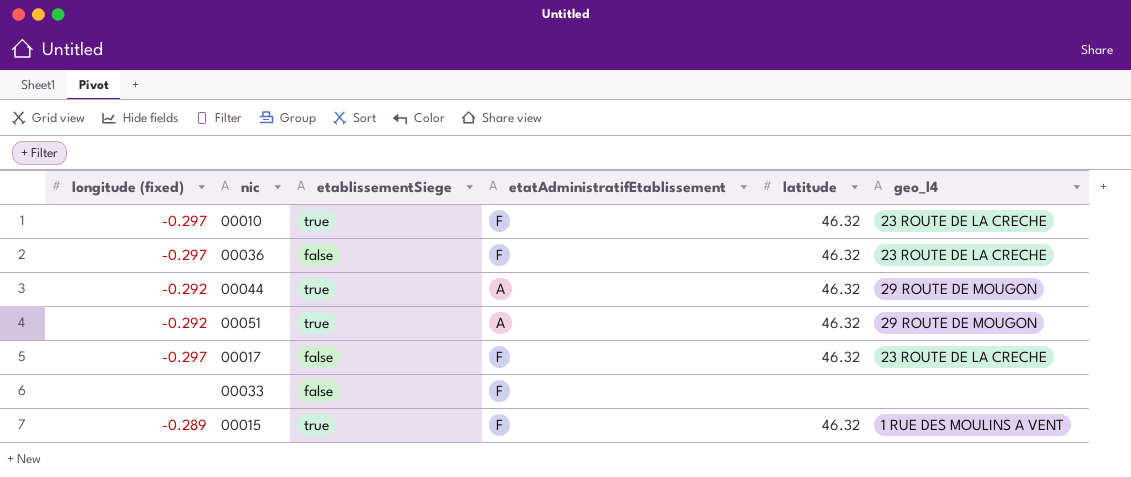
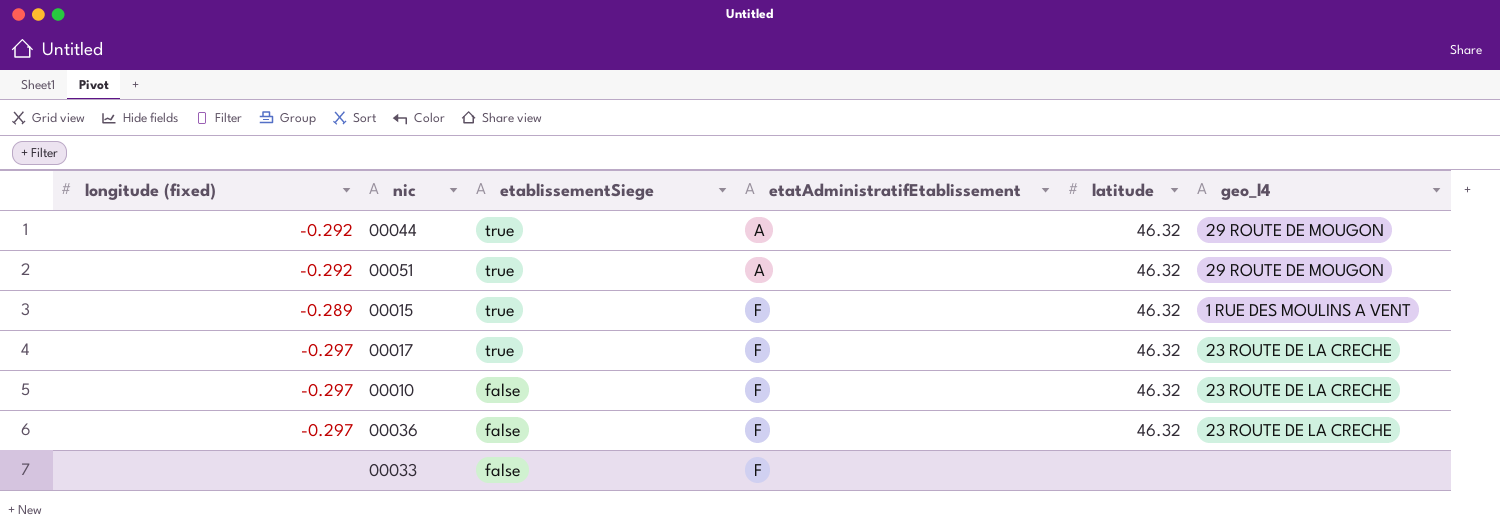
row order: none -> etablissementSiege descending
00017 | etablissementSiege: false -> true
00010 | etablissementSiege: true -> false

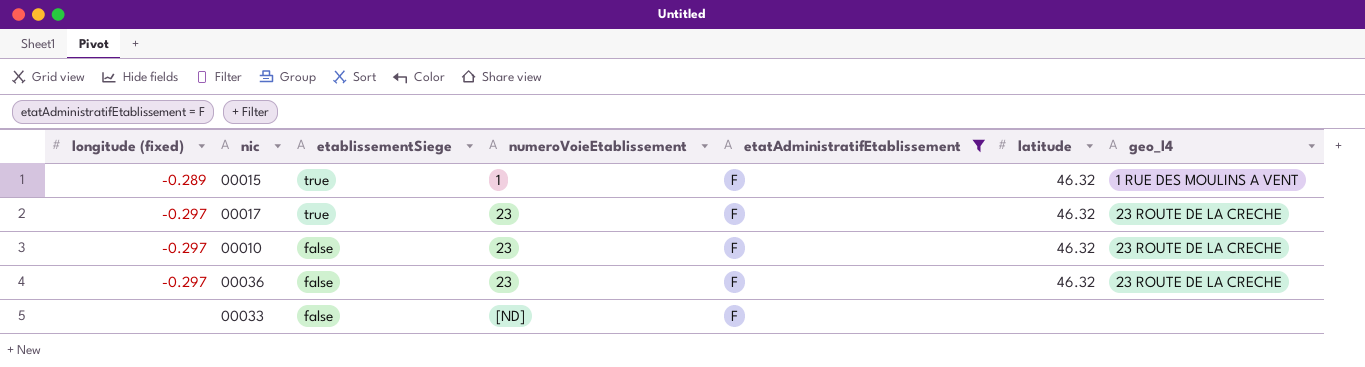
filter: none -> etatAdministratifEtablissement = F
column numeroVoieEtablissement | position: none -> 4

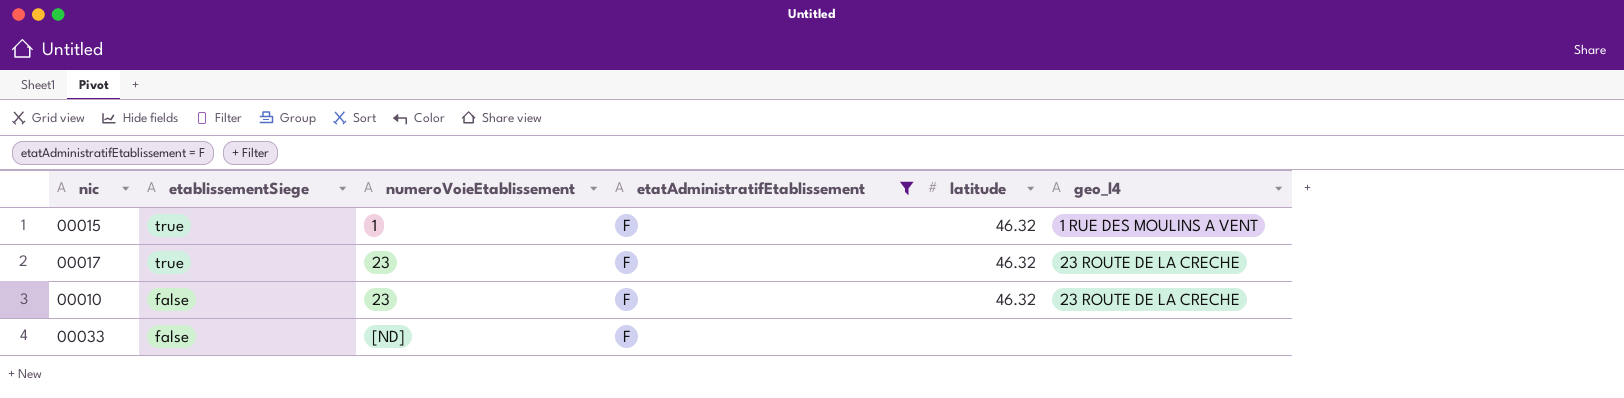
column longitude (fixed) | position: 1 -> none
row 00036: -0.297 | false | 23 | F | 46.32 | 23 ROUTE DE LA CRECHE -> none

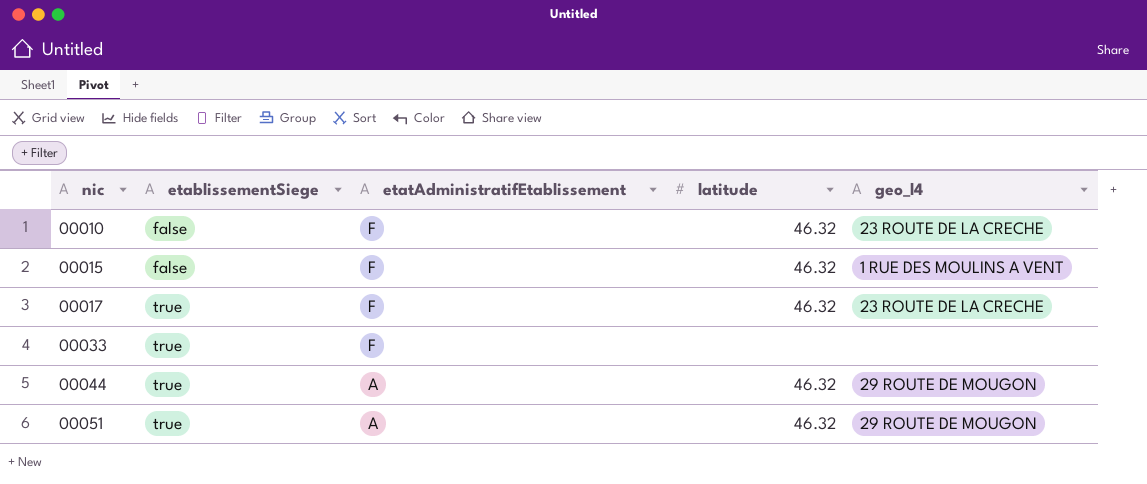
filter: etatAdministratifEtablissement = F -> none
row order: etablissementSiege descending -> nic ascending
column numeroVoieEtablissement | position: 3 -> none
00015 | etablissementSiege: true -> false
00033 | etablissementSiege: false -> true

